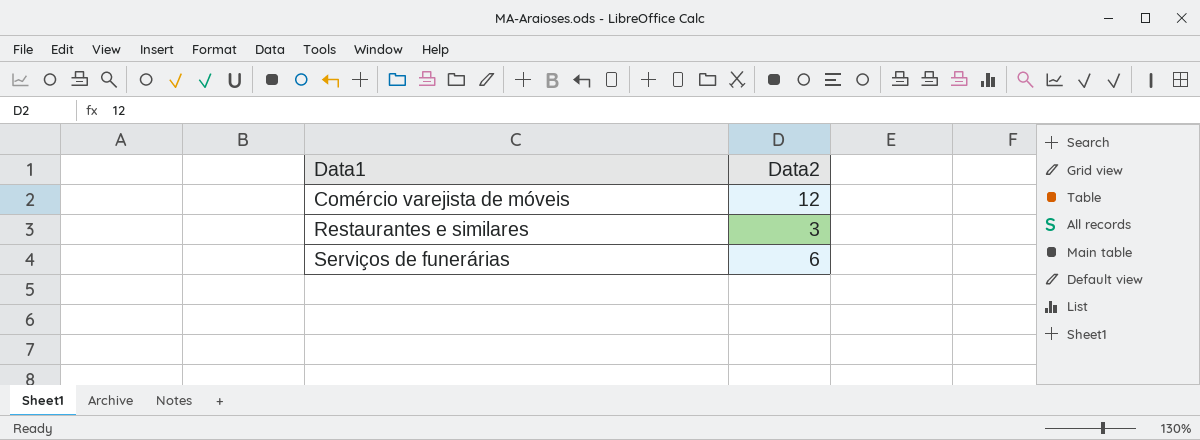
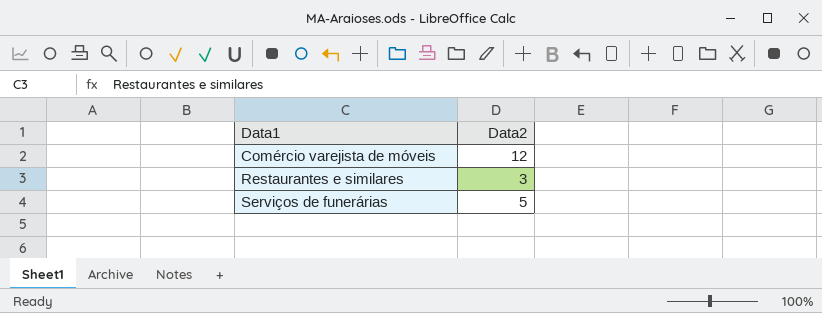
Serviços de funerárias | Data2: 6 -> 5

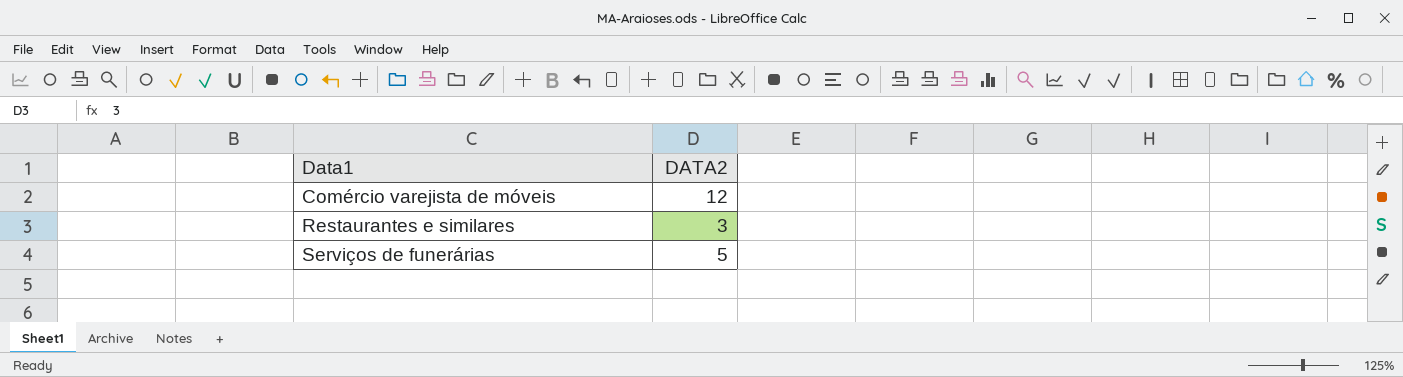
column name: Data2 -> DATA2

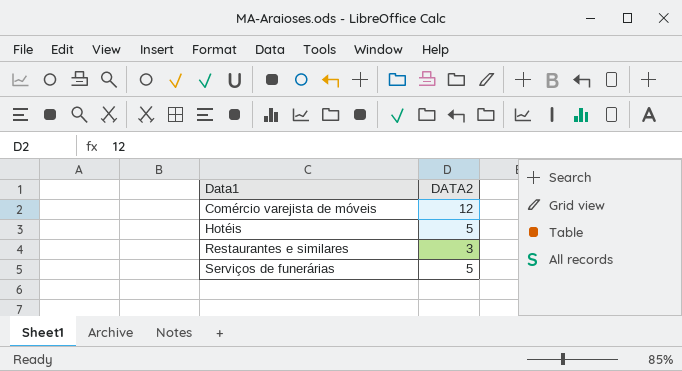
row Hotéis: none -> 5

